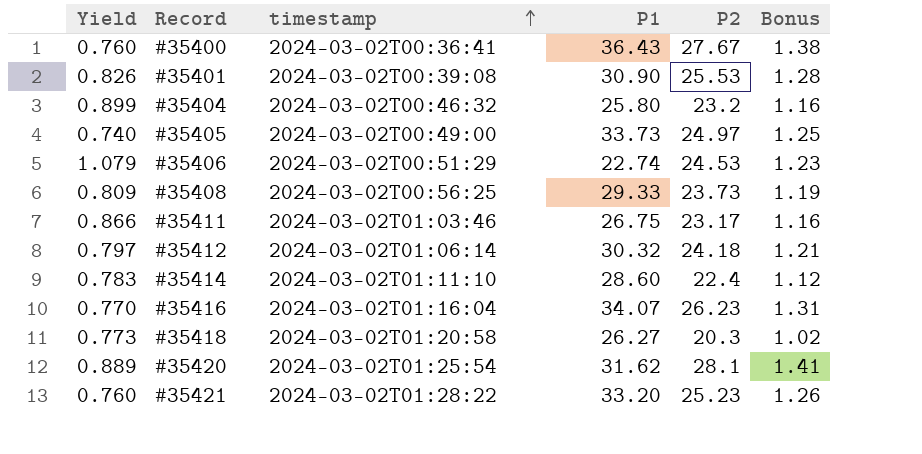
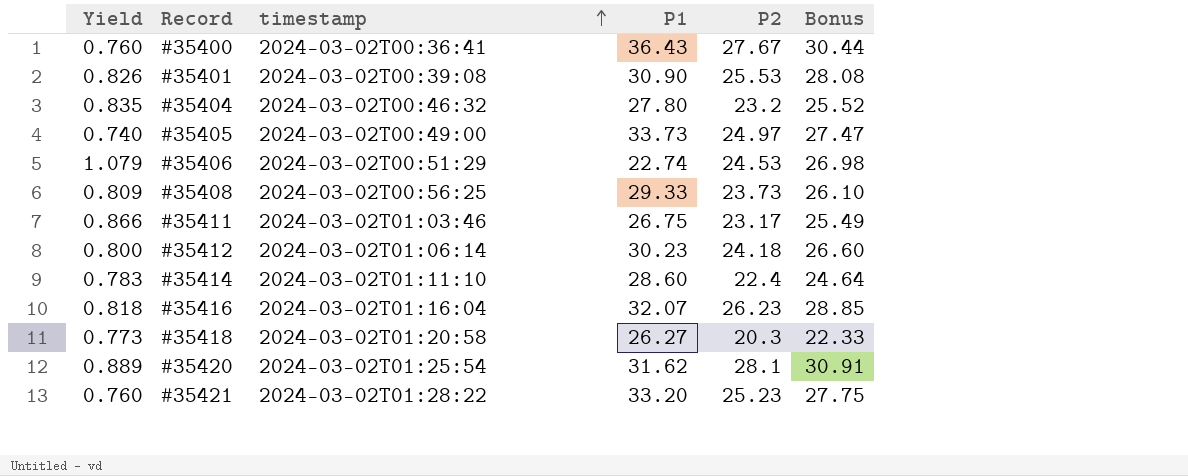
column Bonus | formula: [P2] * 0.05 -> [P2] * 1.1
#35404 | Yield: 0.899 -> 0.835
#35404 | P1: 25.80 -> 27.80
#35412 | Yield: 0.797 -> 0.800
#35412 | P1: 30.32 -> 30.23
#35416 | Yield: 0.770 -> 0.818
#35416 | P1: 34.07 -> 32.07

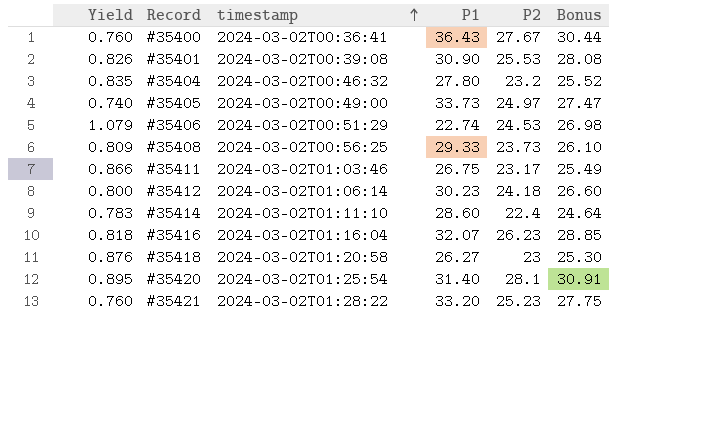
#35418 | Yield: 0.773 -> 0.876
#35418 | P2: 20.3 -> 23
#35418 | Bonus: 22.33 -> 25.30
#35420 | Yield: 0.889 -> 0.895
#35420 | P1: 31.62 -> 31.40

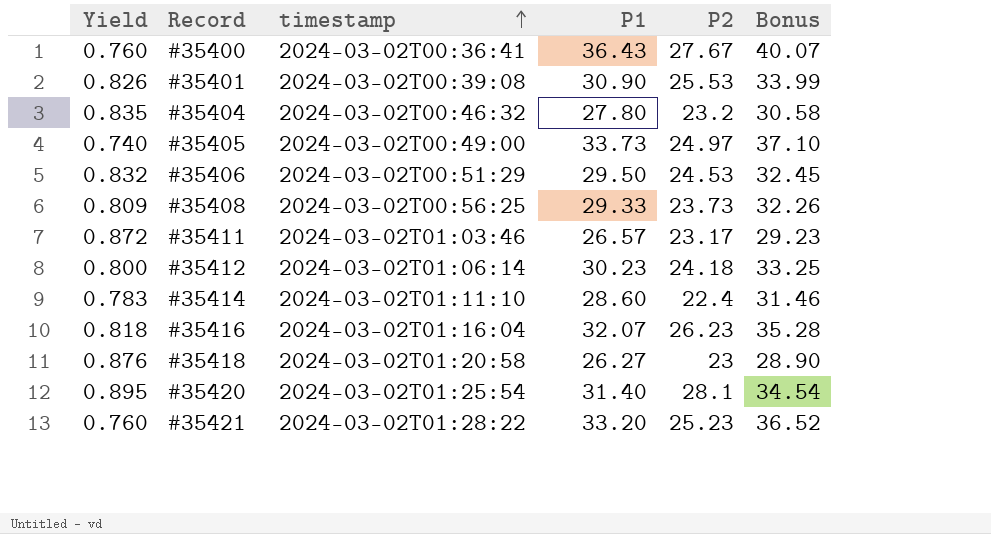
column Bonus | formula: [P2] * 1.1 -> [P1] * 1.1
#35406 | Yield: 1.079 -> 0.832
#35406 | P1: 22.74 -> 29.50
#35411 | Yield: 0.866 -> 0.872
#35411 | P1: 26.75 -> 26.57

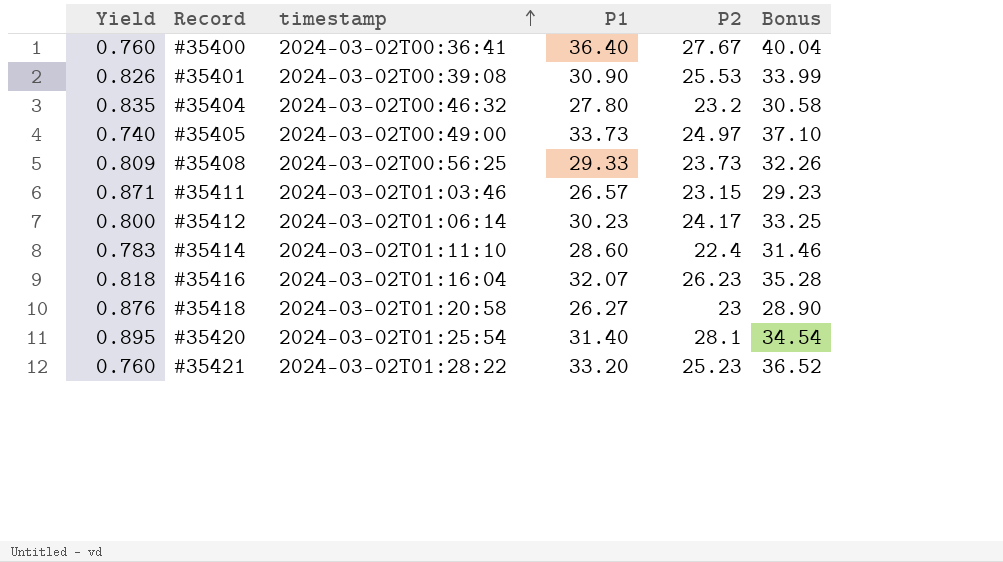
row #35406: 0.832 | 2024-03-02T00:51:29 | 29.50 | 24.53 | 32.45 -> none
#35400 | P1: 36.43 -> 36.40
#35400 | Bonus: 40.07 -> 40.04
#35411 | Yield: 0.872 -> 0.871
#35411 | P2: 23.17 -> 23.15
#35412 | P2: 24.18 -> 24.17

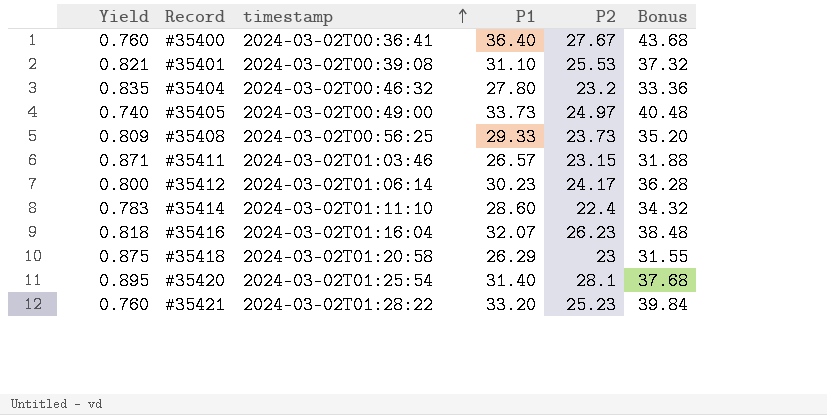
column Bonus | formula: [P1] * 1.1 -> [P1] * 1.2
#35401 | Yield: 0.826 -> 0.821
#35401 | P1: 30.90 -> 31.10
#35418 | Yield: 0.876 -> 0.875
#35418 | P1: 26.27 -> 26.29

